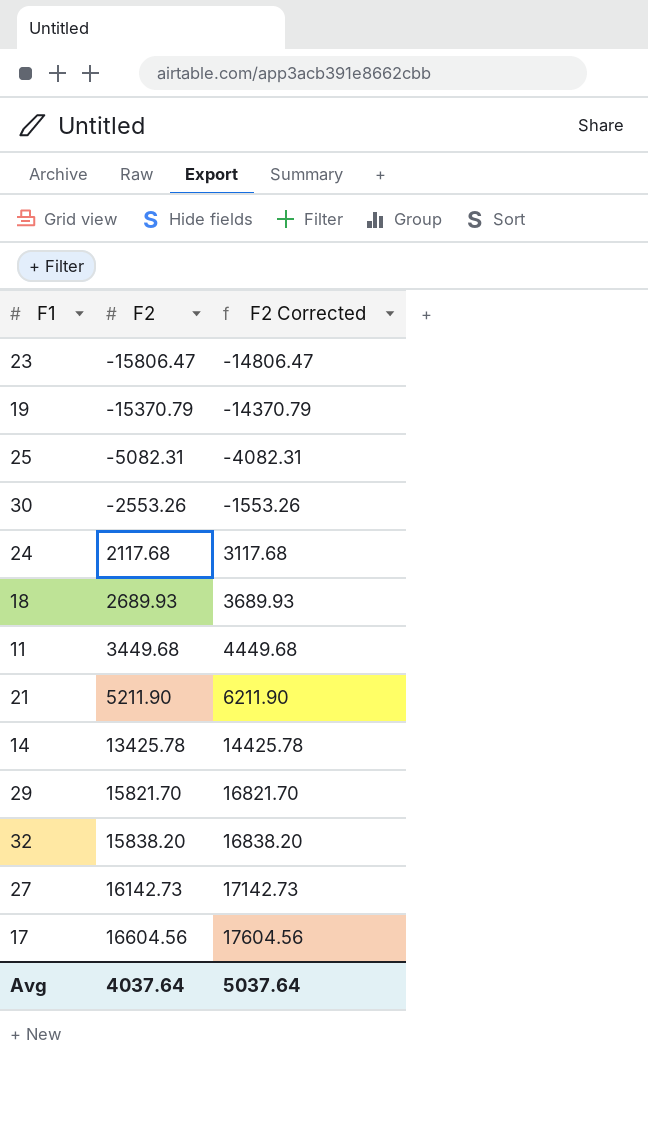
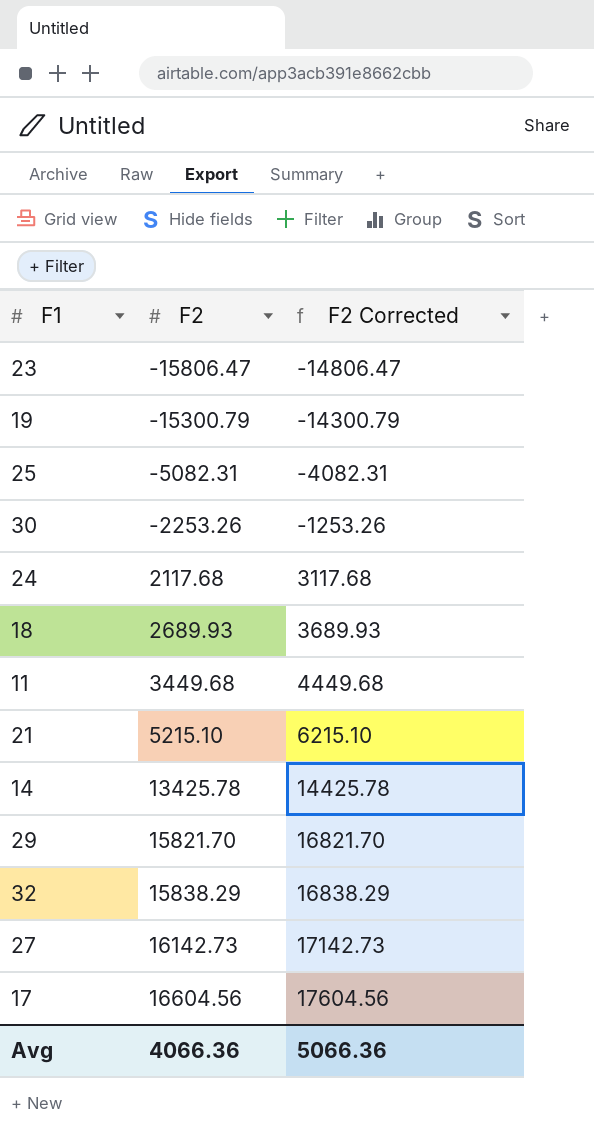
19 | F2: -15370.79 -> -15300.79
19 | F2 Corrected: -14370.79 -> -14300.79
30 | F2: -2553.26 -> -2253.26
30 | F2 Corrected: -1553.26 -> -1253.26
21 | F2: 5211.90 -> 5215.10
21 | F2 Corrected: 6211.90 -> 6215.10
32 | F2: 15838.20 -> 15838.29
32 | F2 Corrected: 16838.20 -> 16838.29
Avg | F2: 4037.64 -> 4066.36
Avg | F2 Corrected: 5037.64 -> 5066.36

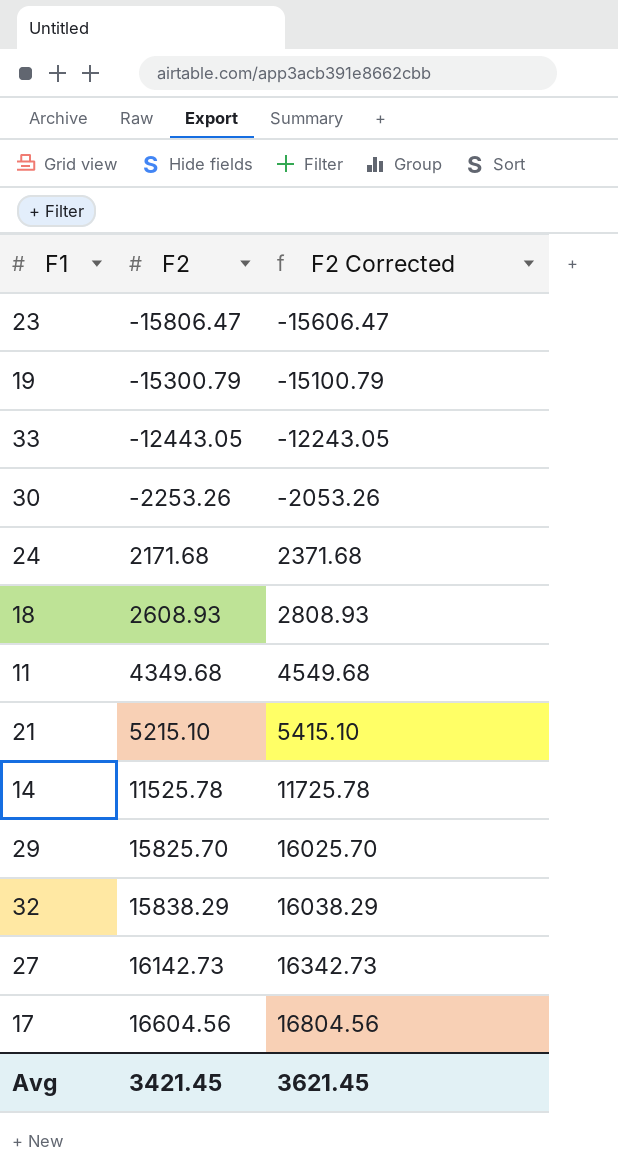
column F2 Corrected | formula: [F2] + 1000 -> [F2] + 200
row 25: -5082.31 | -4082.31 -> none
row 33: none -> -12443.05 | -12243.05
24 | F2: 2117.68 -> 2171.68
18 | F2: 2689.93 -> 2608.93
11 | F2: 3449.68 -> 4349.68
14 | F2: 13425.78 -> 11525.78
29 | F2: 15821.70 -> 15825.70
Avg | F2: 4066.36 -> 3421.45
Avg | F2 Corrected: 5066.36 -> 3621.45

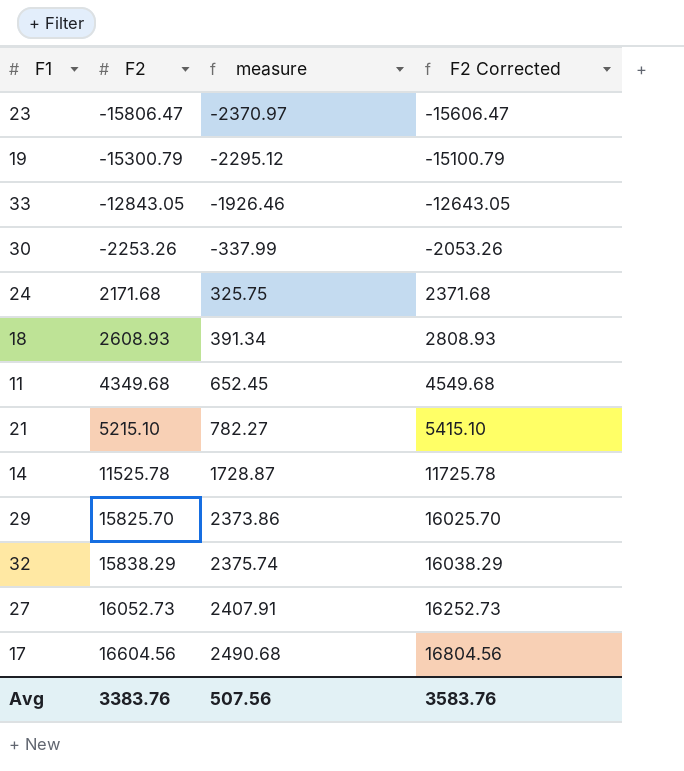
column measure | formula: none -> [F2] * 0.15
33 | F2: -12443.05 -> -12843.05
33 | F2 Corrected: -12243.05 -> -12643.05
27 | F2: 16142.73 -> 16052.73
27 | F2 Corrected: 16342.73 -> 16252.73
Avg | F2: 3421.45 -> 3383.76
Avg | F2 Corrected: 3621.45 -> 3583.76

